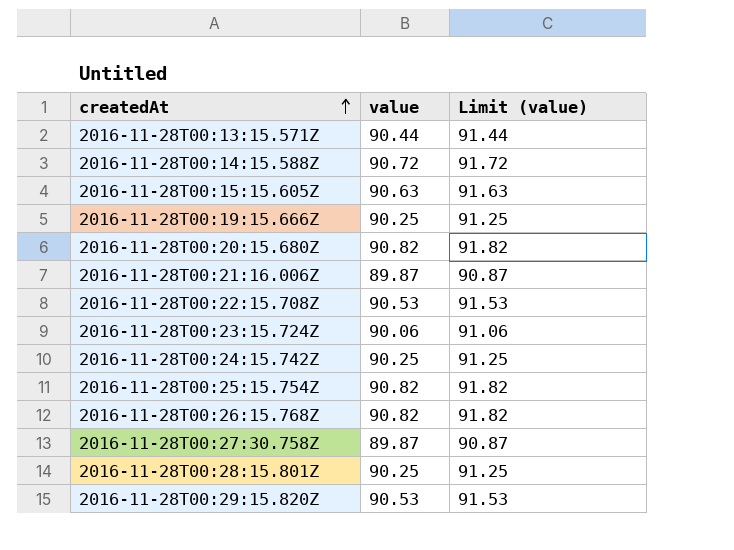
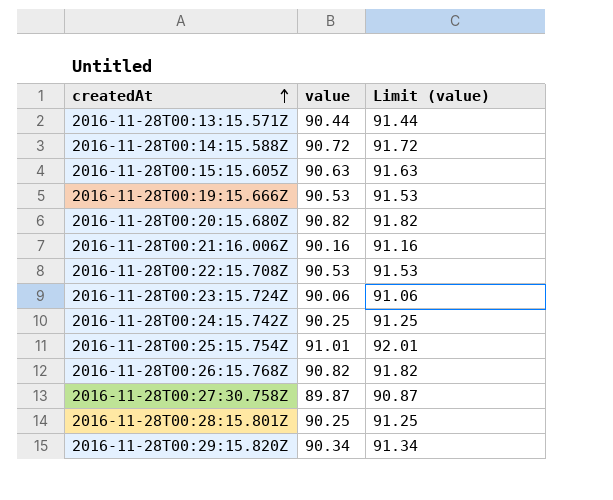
2016-11-28T00:19:15.666Z | value: 90.25 -> 90.53
2016-11-28T00:19:15.666Z | Limit (value): 91.25 -> 91.53
2016-11-28T00:21:16.006Z | value: 89.87 -> 90.16
2016-11-28T00:21:16.006Z | Limit (value): 90.87 -> 91.16
2016-11-28T00:25:15.754Z | value: 90.82 -> 91.01
2016-11-28T00:25:15.754Z | Limit (value): 91.82 -> 92.01
2016-11-28T00:29:15.820Z | value: 90.53 -> 90.34
2016-11-28T00:29:15.820Z | Limit (value): 91.53 -> 91.34

